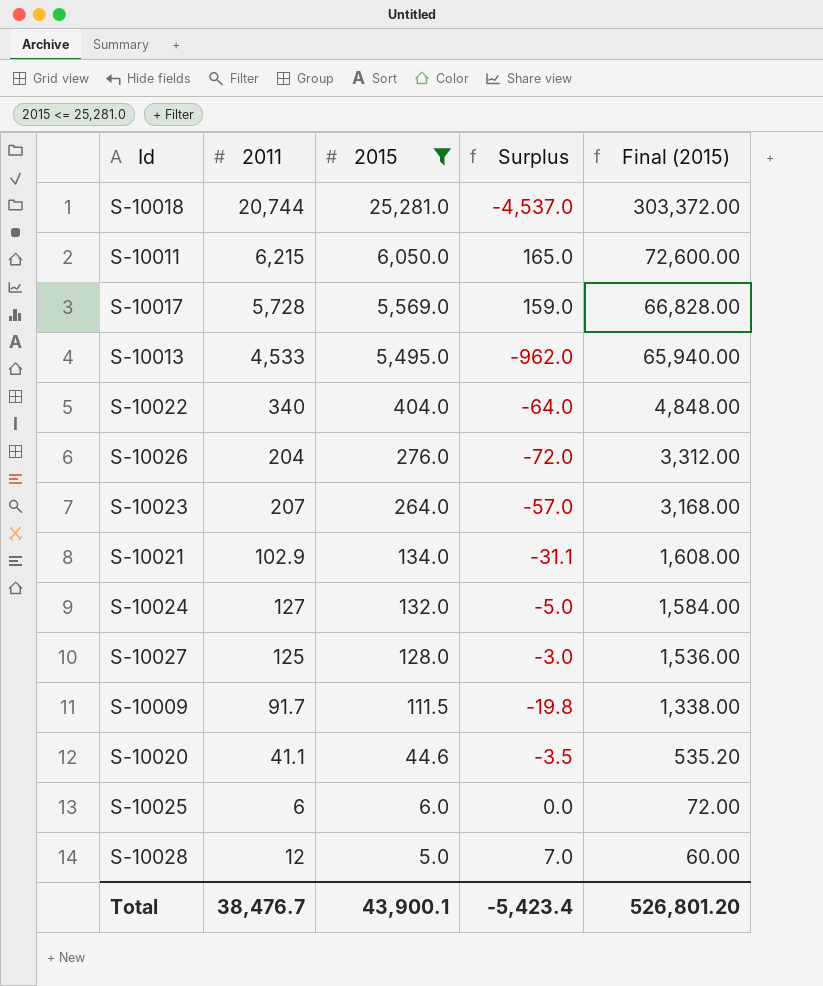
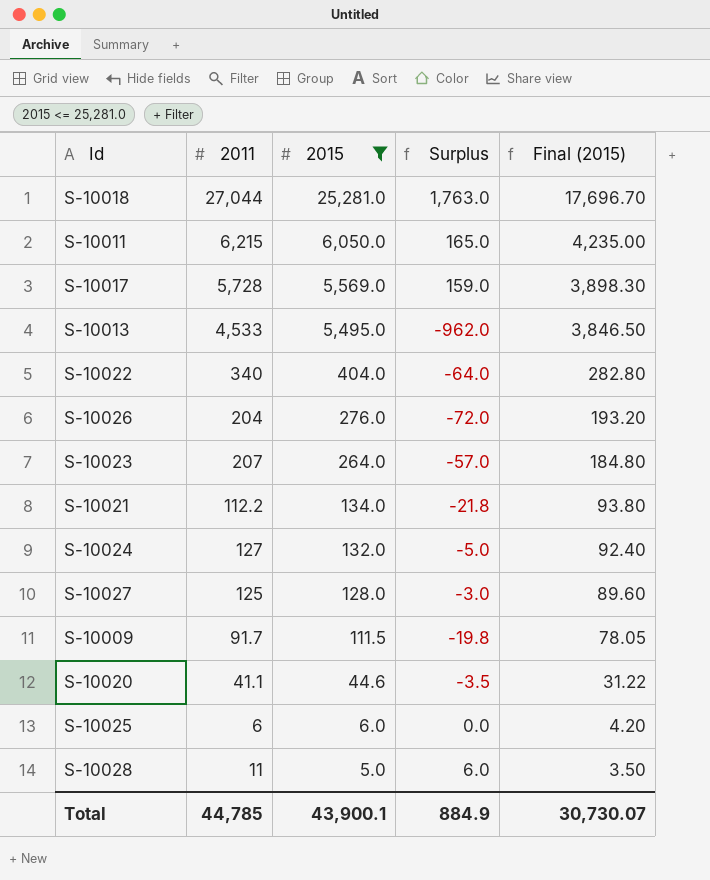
column Final (2015) | formula: [2015] * 12 -> [2015] * 0.7
S-10018 | 2011: 20,744 -> 27,044
S-10018 | Surplus: -4,537.0 -> 1,763.0
S-10021 | 2011: 102.9 -> 112.2
S-10021 | Surplus: -31.1 -> -21.8
S-10028 | 2011: 12 -> 11
S-10028 | Surplus: 7.0 -> 6.0
Total | 2011: 38,476.7 -> 44,785
Total | Surplus: -5,423.4 -> 884.9
Total | Final (2015): 526,801.20 -> 30,730.07

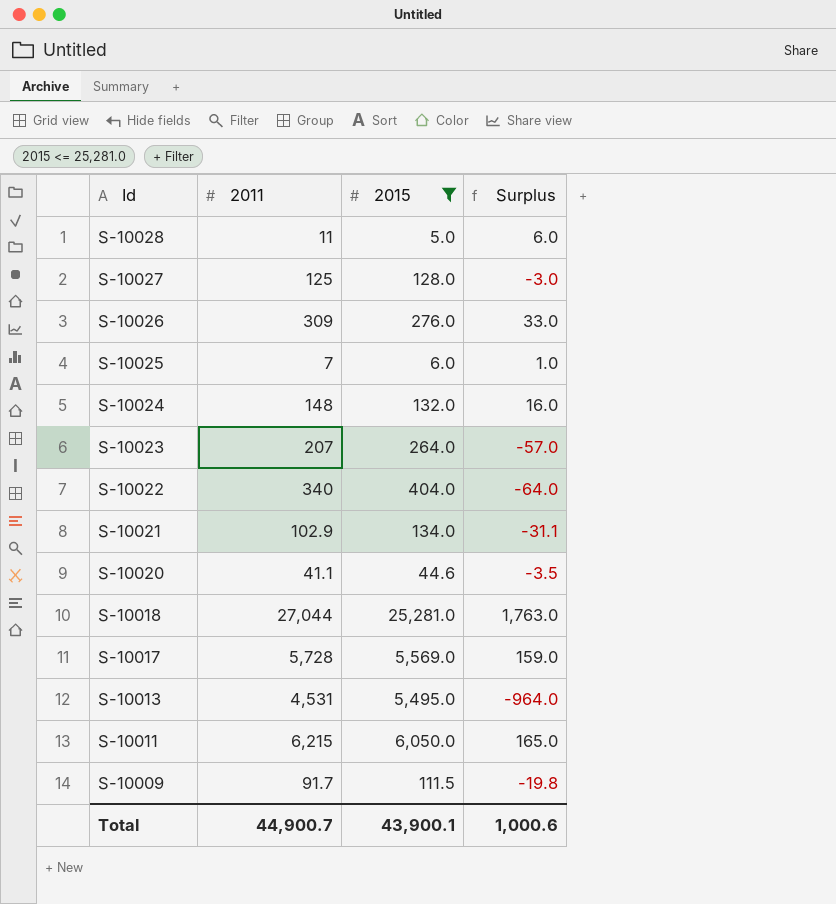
row order: 2015 descending -> Id descending
column Final (2015) | formula: [2015] * 0.7 -> none
S-10026 | 2011: 204 -> 309
S-10026 | Surplus: -72.0 -> 33.0
S-10025 | 2011: 6 -> 7
S-10025 | Surplus: 0.0 -> 1.0
S-10024 | 2011: 127 -> 148
S-10024 | Surplus: -5.0 -> 16.0
S-10021 | 2011: 112.2 -> 102.9
S-10021 | Surplus: -21.8 -> -31.1
S-10013 | 2011: 4,533 -> 4,531
S-10013 | Surplus: -962.0 -> -964.0
Total | 2011: 44,785 -> 44,900.7
Total | Surplus: 884.9 -> 1,000.6

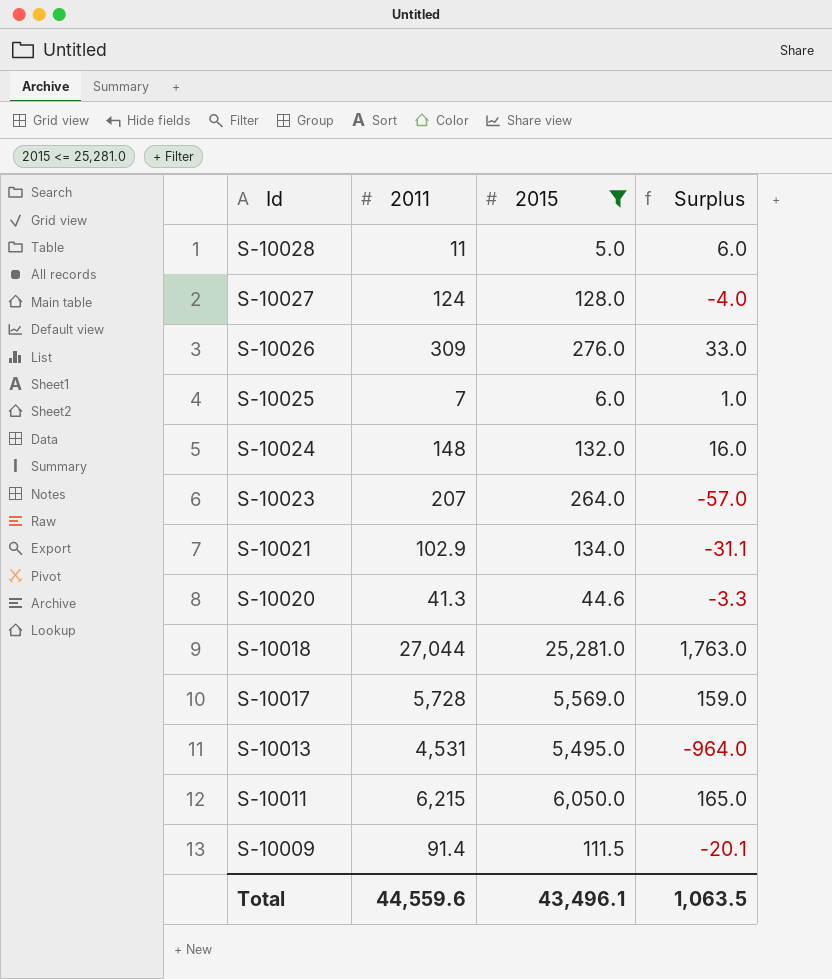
row S-10022: 340 | 404.0 | -64.0 -> none
S-10027 | 2011: 125 -> 124
S-10027 | Surplus: -3.0 -> -4.0
S-10020 | 2011: 41.1 -> 41.3
S-10020 | Surplus: -3.5 -> -3.3
S-10009 | 2011: 91.7 -> 91.4
S-10009 | Surplus: -19.8 -> -20.1
Total | 2011: 44,900.7 -> 44,559.6
Total | 2015: 43,900.1 -> 43,496.1
Total | Surplus: 1,000.6 -> 1,063.5

